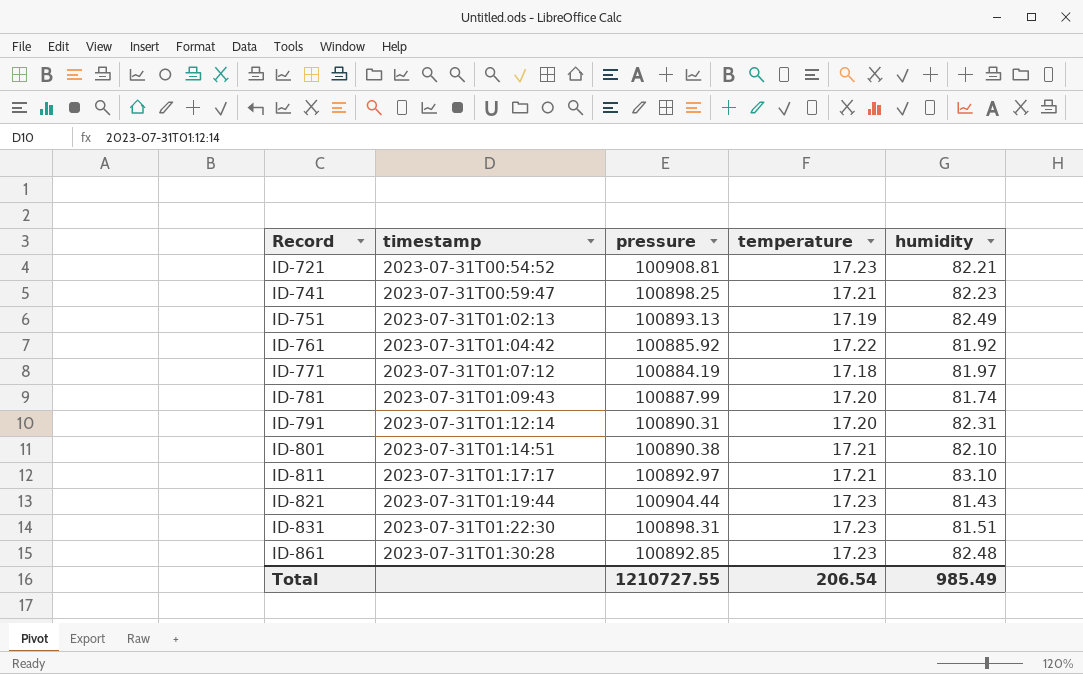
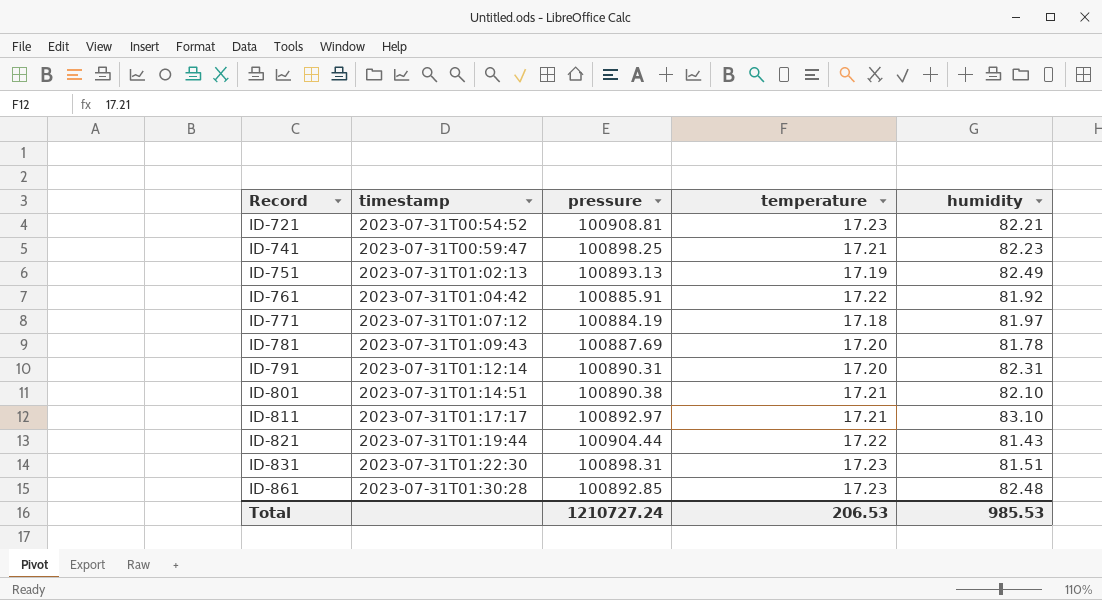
ID-761 | pressure: 100885.92 -> 100885.91
ID-781 | pressure: 100887.99 -> 100887.69
ID-781 | humidity: 81.74 -> 81.78
ID-821 | temperature: 17.23 -> 17.22
Total | pressure: 1210727.55 -> 1210727.24
Total | temperature: 206.54 -> 206.53
Total | humidity: 985.49 -> 985.53

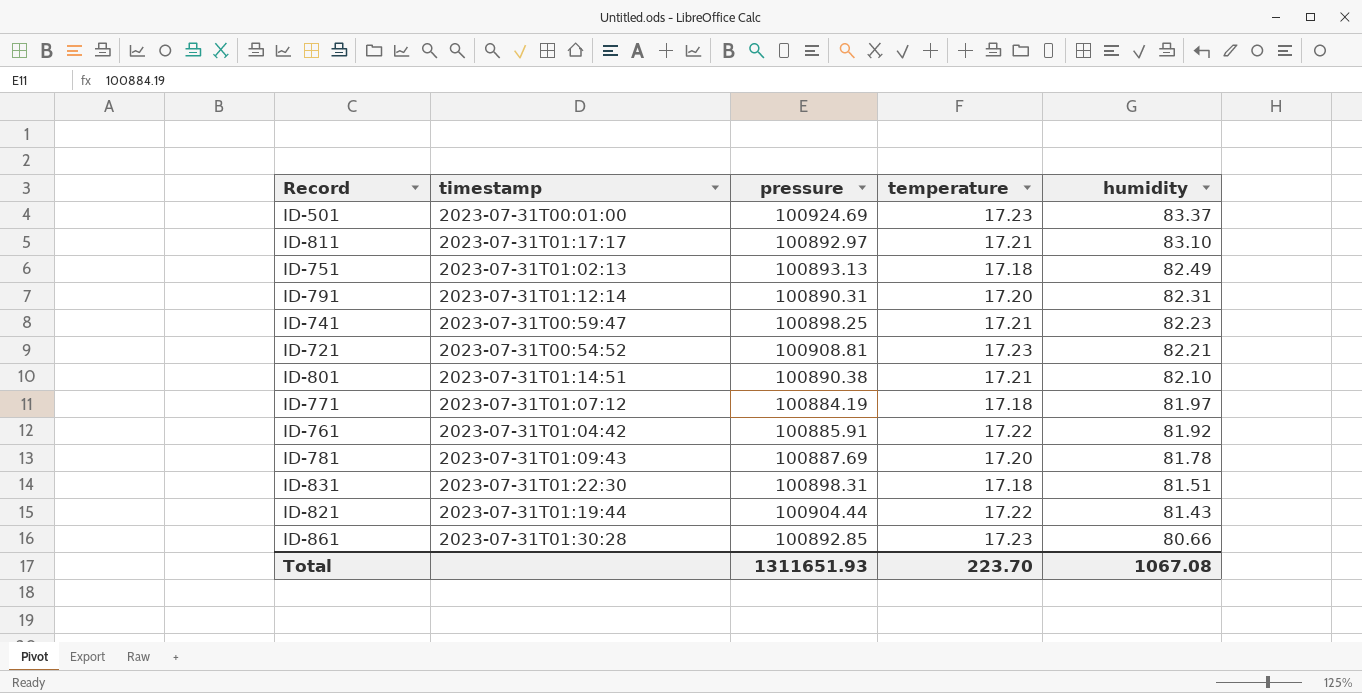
row order: Record ascending -> humidity descending
row ID-501: none -> 2023-07-31T00:01:00 | 100924.69 | 17.23 | 83.37
ID-751 | temperature: 17.19 -> 17.18
ID-831 | temperature: 17.23 -> 17.18
ID-861 | humidity: 82.48 -> 80.66
Total | pressure: 1210727.24 -> 1311651.93
Total | temperature: 206.53 -> 223.70
Total | humidity: 985.53 -> 1067.08

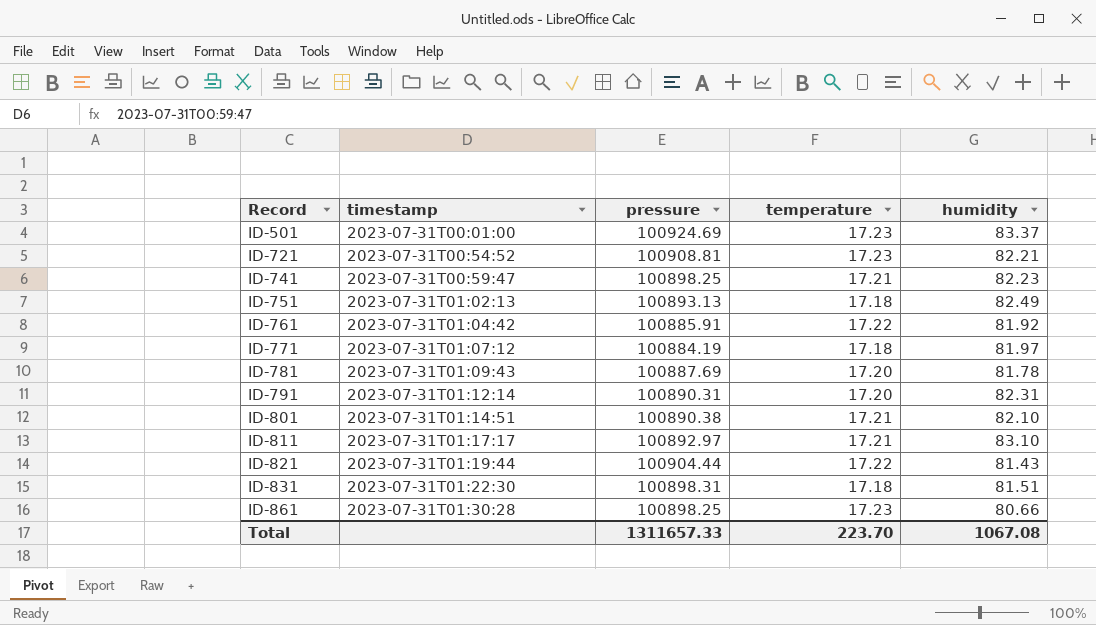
row order: humidity descending -> Record ascending
ID-861 | pressure: 100892.85 -> 100898.25
Total | pressure: 1311651.93 -> 1311657.33

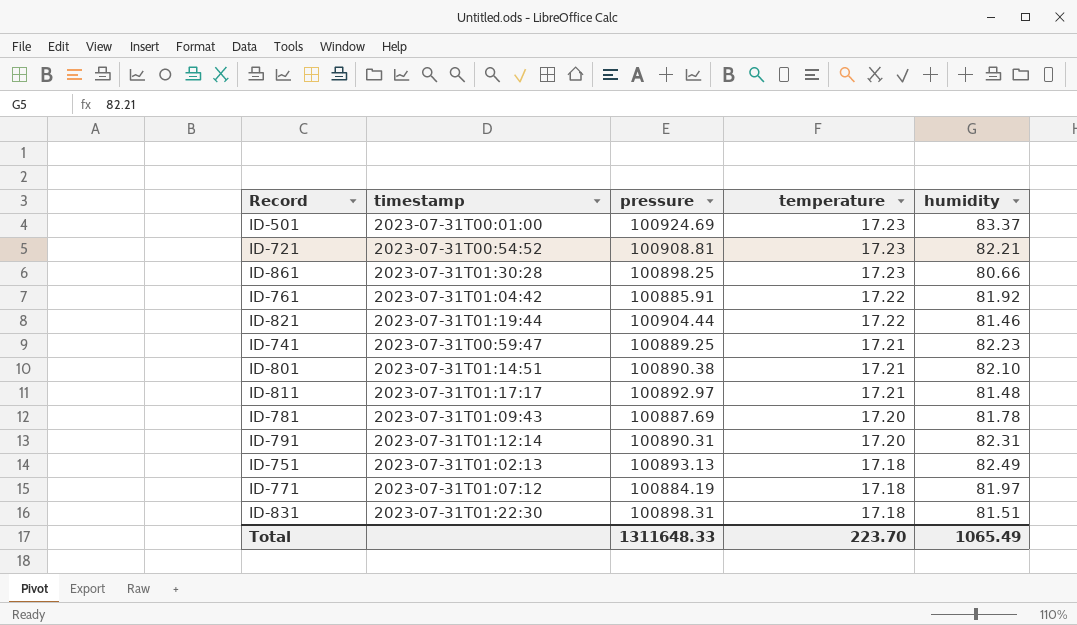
row order: Record ascending -> temperature descending
ID-821 | humidity: 81.43 -> 81.46
ID-741 | pressure: 100898.25 -> 100889.25
ID-811 | humidity: 83.10 -> 81.48
Total | pressure: 1311657.33 -> 1311648.33
Total | humidity: 1067.08 -> 1065.49

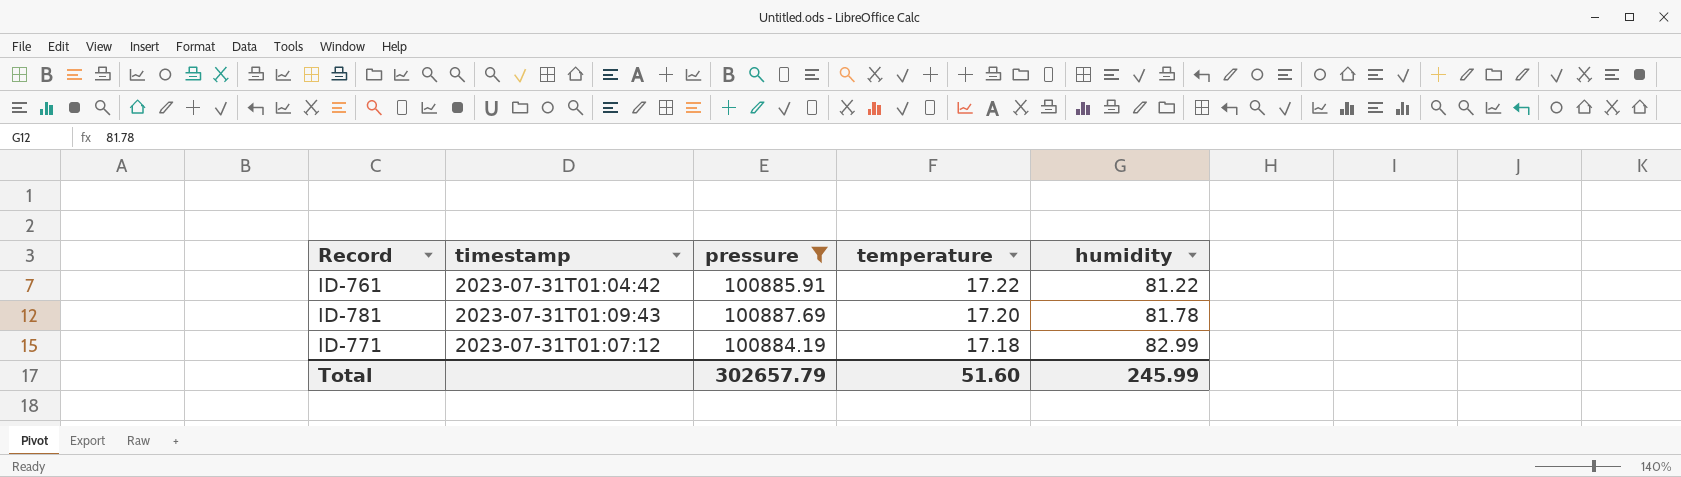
filter: none -> pressure <= 100887.69
ID-761 | humidity: 81.92 -> 81.22
ID-771 | humidity: 81.97 -> 82.99
Total | pressure: 1311648.33 -> 302657.79
Total | temperature: 223.70 -> 51.60
Total | humidity: 1065.49 -> 245.99

